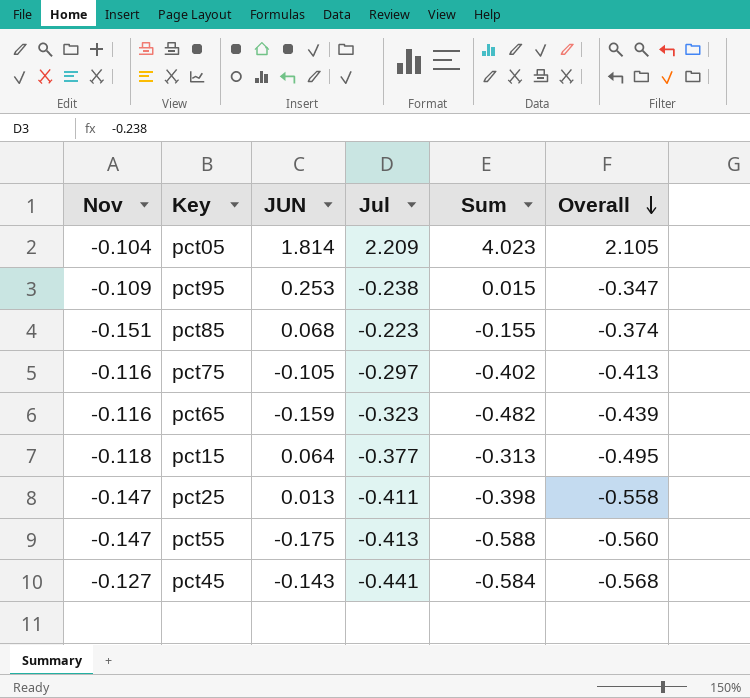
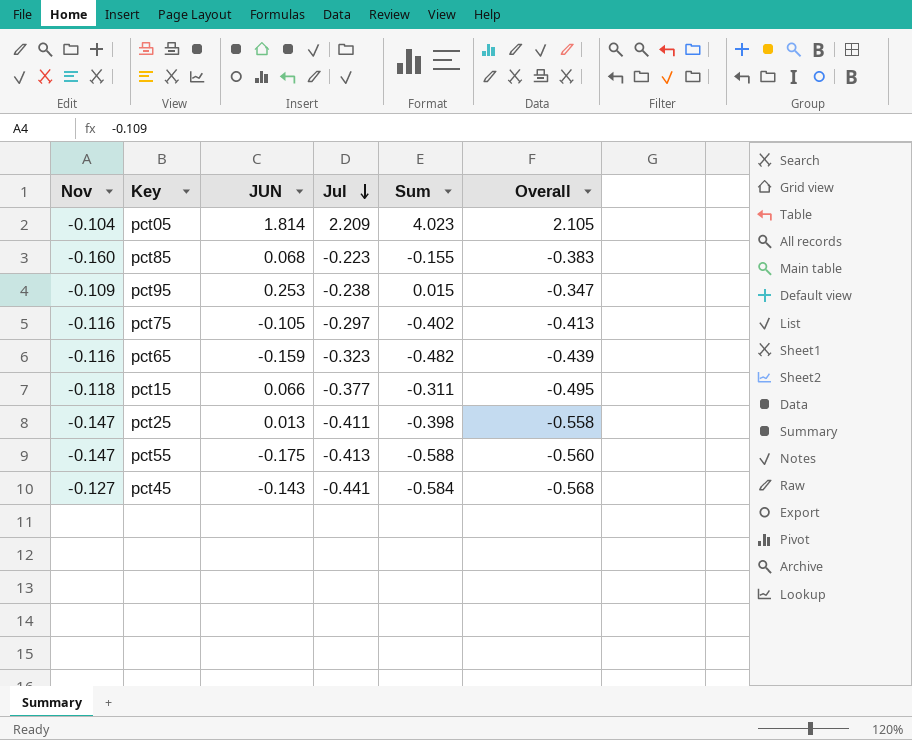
row order: Overall descending -> Jul descending
pct85 | Nov: -0.151 -> -0.160
pct85 | Overall: -0.374 -> -0.383
pct15 | JUN: 0.064 -> 0.066
pct15 | Sum: -0.313 -> -0.311

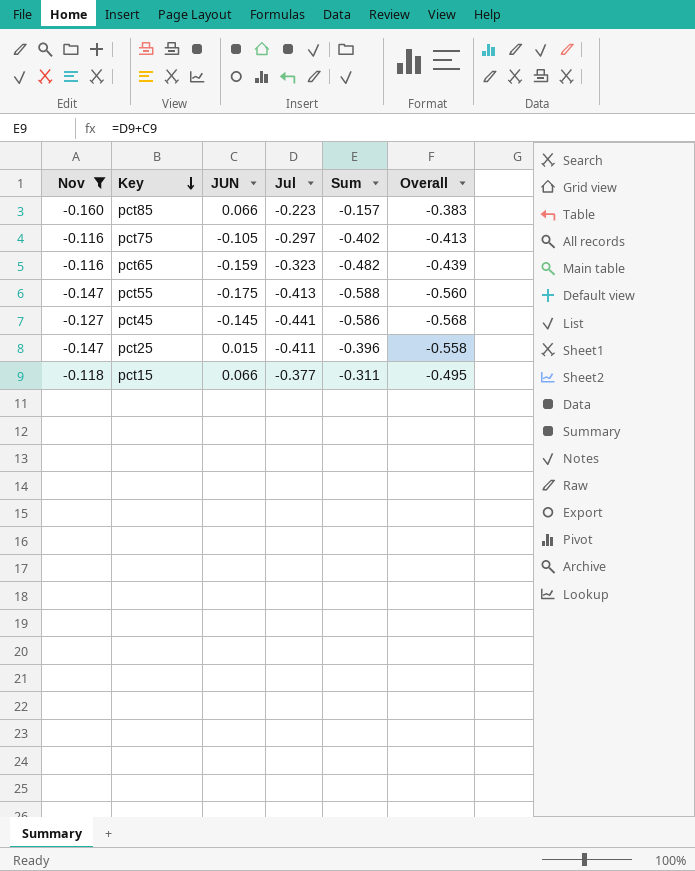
filter: none -> Nov <= -0.116
row order: Jul descending -> Key descending
pct85 | JUN: 0.068 -> 0.066
pct85 | Sum: -0.155 -> -0.157
pct45 | JUN: -0.143 -> -0.145
pct45 | Sum: -0.584 -> -0.586
pct25 | JUN: 0.013 -> 0.015
pct25 | Sum: -0.398 -> -0.396

